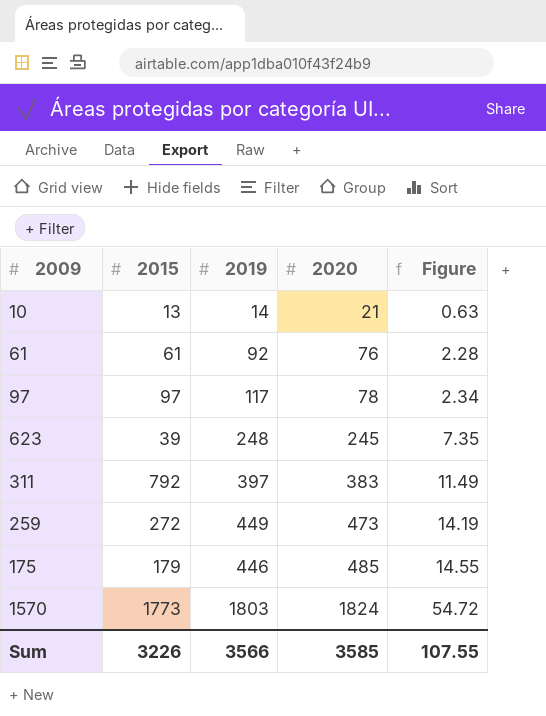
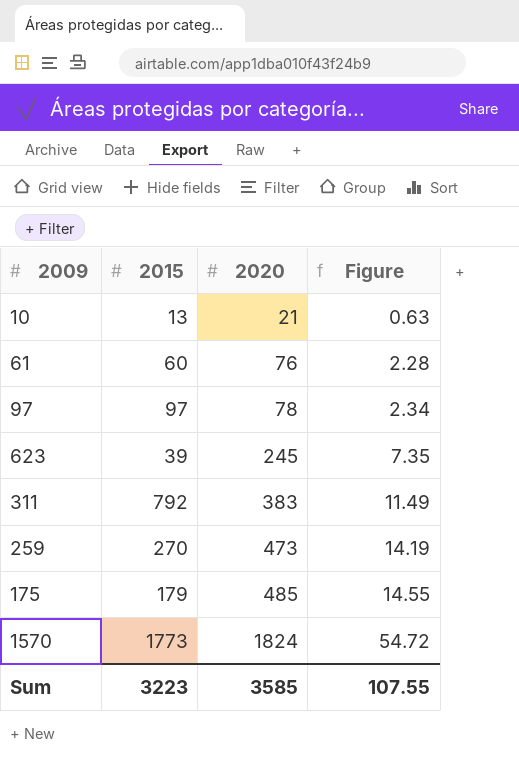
column 2019 | position: 3 -> none
61 | 2015: 61 -> 60
259 | 2015: 272 -> 270
Sum | 2015: 3226 -> 3223

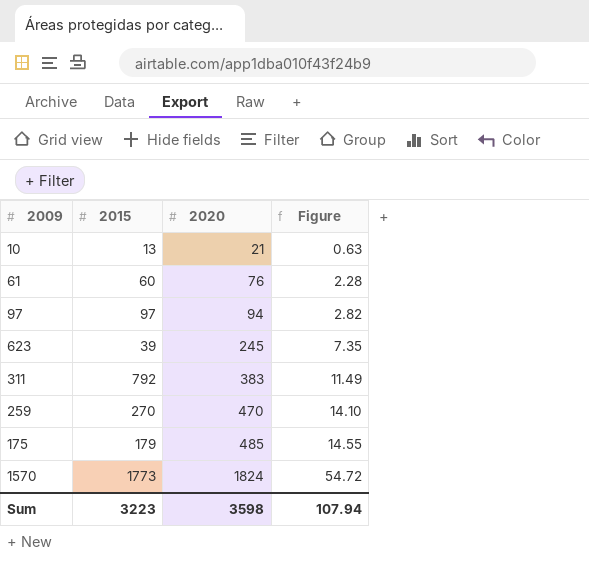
97 | 2020: 78 -> 94
97 | Figure: 2.34 -> 2.82
259 | 2020: 473 -> 470
259 | Figure: 14.19 -> 14.10
Sum | 2020: 3585 -> 3598
Sum | Figure: 107.55 -> 107.94

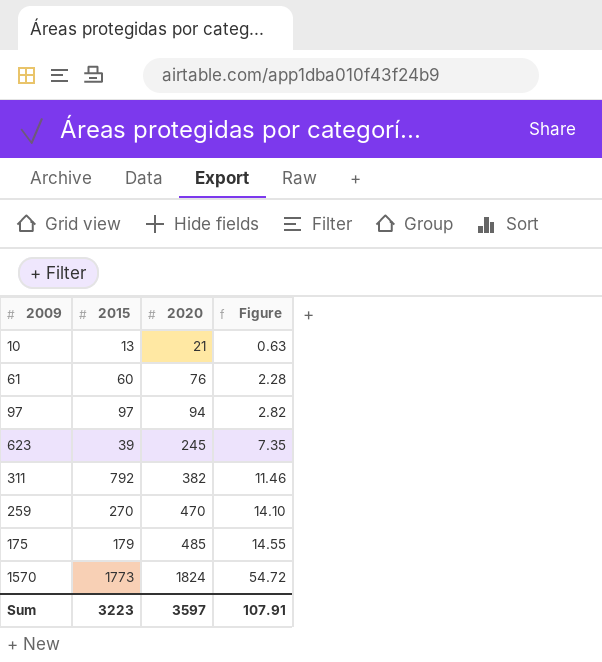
311 | 2020: 383 -> 382
311 | Figure: 11.49 -> 11.46
Sum | 2020: 3598 -> 3597
Sum | Figure: 107.94 -> 107.91

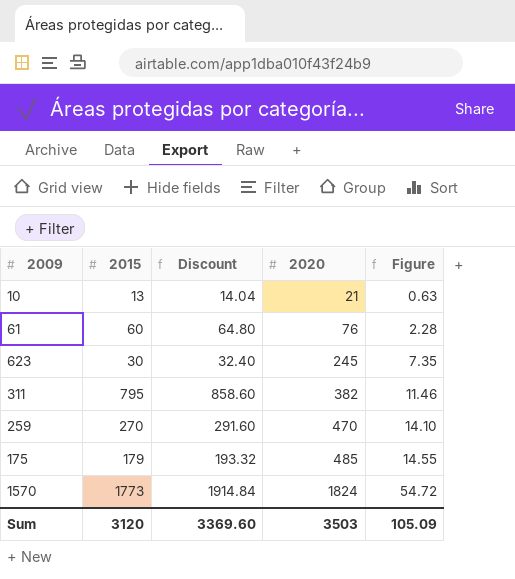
column Discount | formula: none -> [2015] * 1.08
row 97: 97 | 94 | 2.82 -> none
623 | 2015: 39 -> 30
311 | 2015: 792 -> 795
Sum | 2015: 3223 -> 3120
Sum | 2020: 3597 -> 3503
Sum | Figure: 107.91 -> 105.09

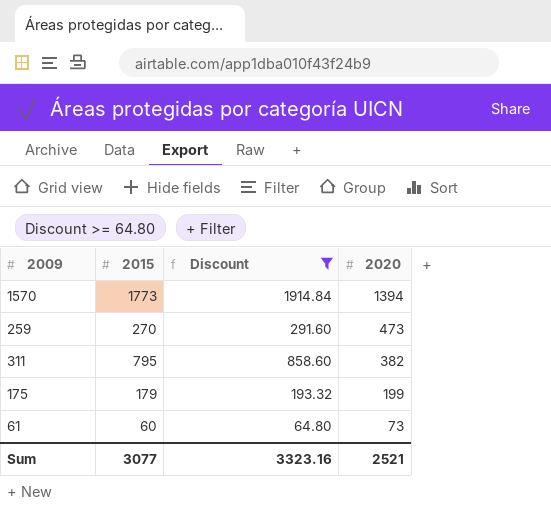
filter: none -> Discount >= 64.80
row order: 2020 ascending -> 2020 descending
column Figure | formula: [2020] * 0.03 -> none
1570 | 2020: 1824 -> 1394
259 | 2020: 470 -> 473
175 | 2020: 485 -> 199
61 | 2020: 76 -> 73
Sum | 2015: 3120 -> 3077
Sum | Discount: 3369.60 -> 3323.16
Sum | 2020: 3503 -> 2521

